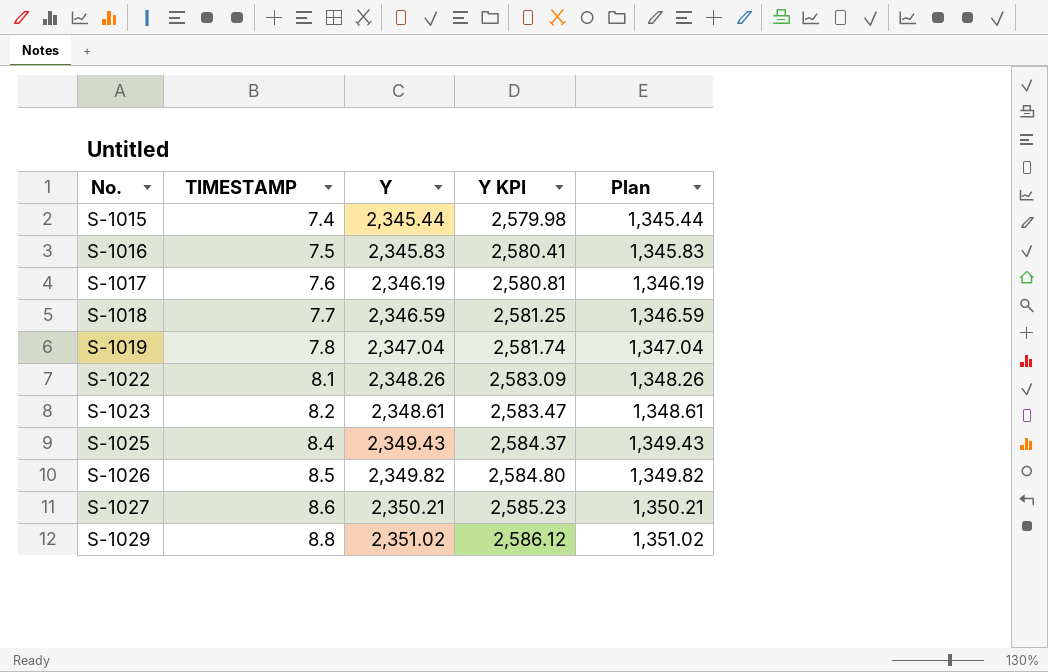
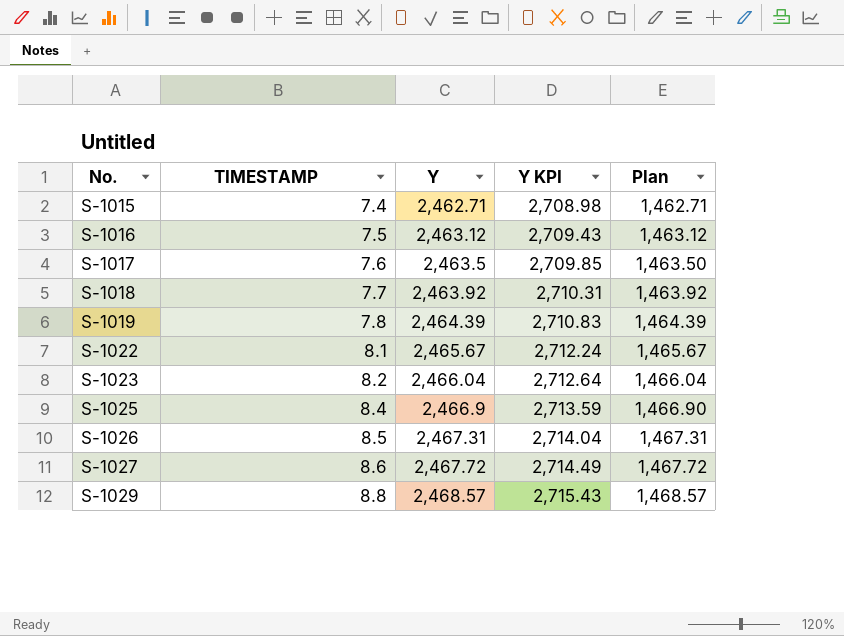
S-1015 | Y: 2,345.44 -> 2,462.71
S-1015 | Y KPI: 2,579.98 -> 2,708.98
S-1015 | Plan: 1,345.44 -> 1,462.71
S-1016 | Y: 2,345.83 -> 2,463.12
S-1016 | Y KPI: 2,580.41 -> 2,709.43
S-1016 | Plan: 1,345.83 -> 1,463.12
S-1017 | Y: 2,346.19 -> 2,463.5
S-1017 | Y KPI: 2,580.81 -> 2,709.85
S-1017 | Plan: 1,346.19 -> 1,463.50
S-1018 | Y: 2,346.59 -> 2,463.92
S-1018 | Y KPI: 2,581.25 -> 2,710.31
S-1018 | Plan: 1,346.59 -> 1,463.92
S-1019 | Y: 2,347.04 -> 2,464.39
S-1019 | Y KPI: 2,581.74 -> 2,710.83
S-1019 | Plan: 1,347.04 -> 1,464.39
S-1022 | Y: 2,348.26 -> 2,465.67
S-1022 | Y KPI: 2,583.09 -> 2,712.24
S-1022 | Plan: 1,348.26 -> 1,465.67
S-1023 | Y: 2,348.61 -> 2,466.04
S-1023 | Y KPI: 2,583.47 -> 2,712.64
S-1023 | Plan: 1,348.61 -> 1,466.04
S-1025 | Y: 2,349.43 -> 2,466.9
S-1025 | Y KPI: 2,584.37 -> 2,713.59
S-1025 | Plan: 1,349.43 -> 1,466.90
S-1026 | Y: 2,349.82 -> 2,467.31
S-1026 | Y KPI: 2,584.80 -> 2,714.04
S-1026 | Plan: 1,349.82 -> 1,467.31
S-1027 | Y: 2,350.21 -> 2,467.72
S-1027 | Y KPI: 2,585.23 -> 2,714.49
S-1027 | Plan: 1,350.21 -> 1,467.72
S-1029 | Y: 2,351.02 -> 2,468.57
S-1029 | Y KPI: 2,586.12 -> 2,715.43
S-1029 | Plan: 1,351.02 -> 1,468.57

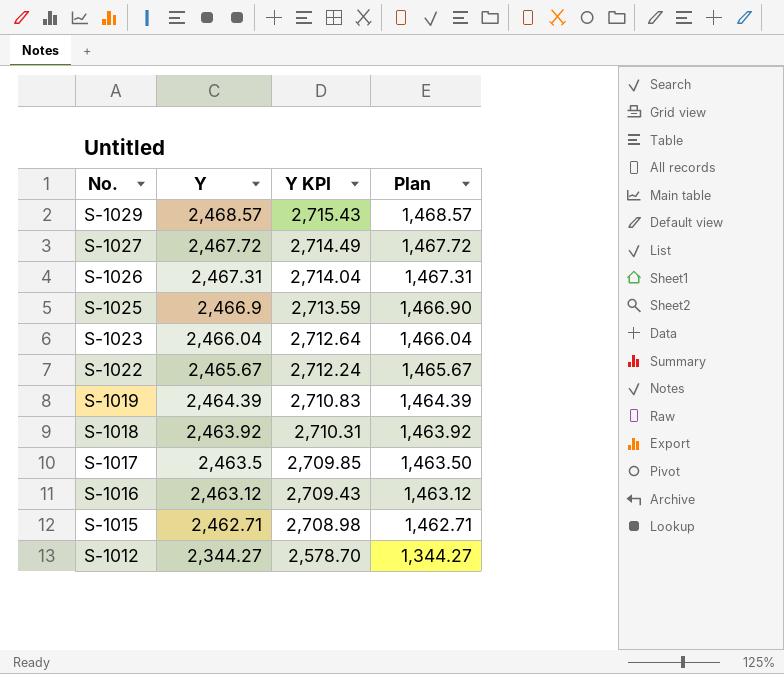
row order: No. ascending -> No. descending
column TIMESTAMP | position: 2 -> none
row S-1012: none -> 2,344.27 | 2,578.70 | 1,344.27

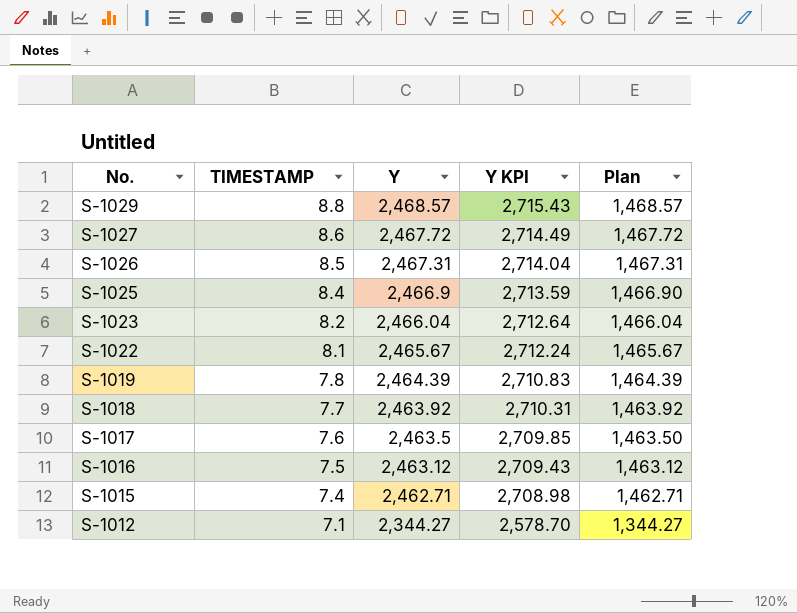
column TIMESTAMP | position: none -> 2

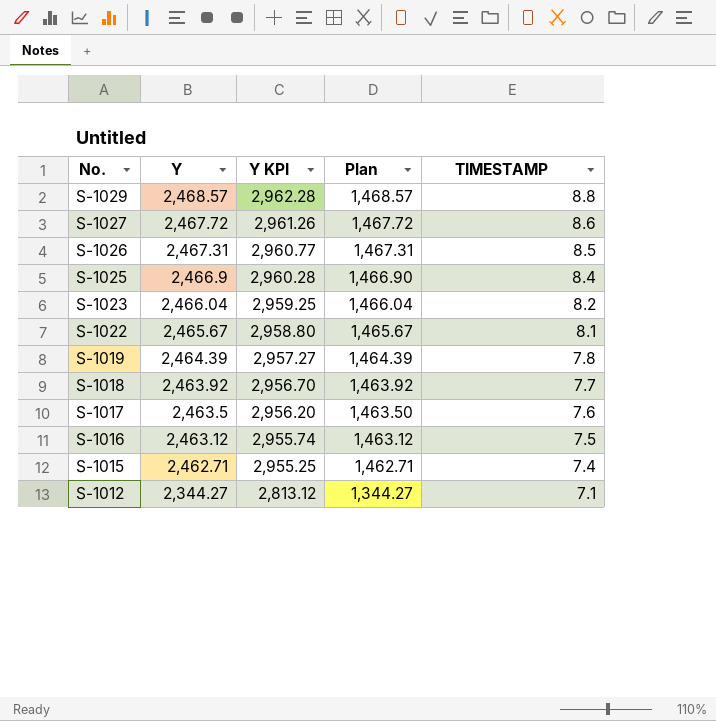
column Y KPI | formula: [Y] * 1.1 -> [Y] * 1.2
column TIMESTAMP | position: 2 -> 5

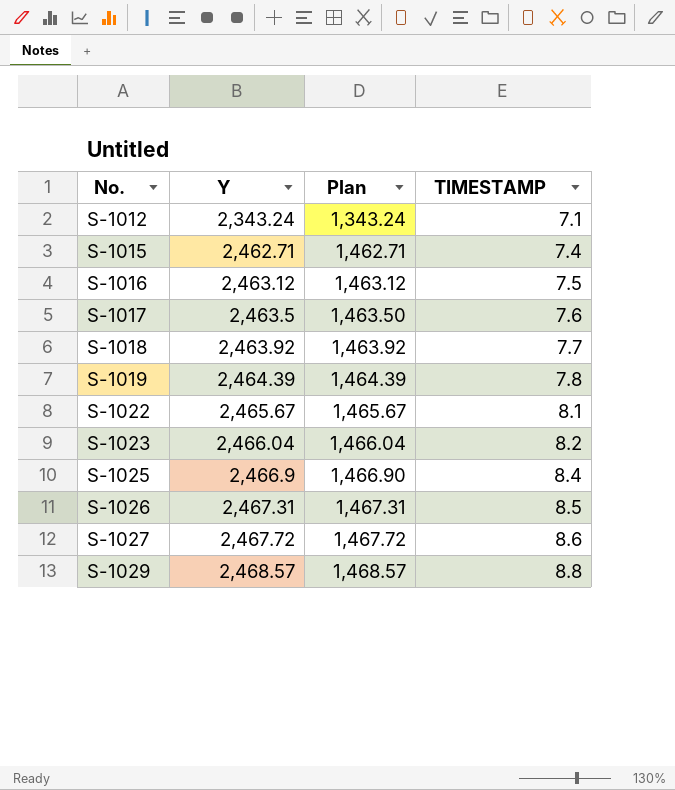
row order: No. descending -> No. ascending
column Y KPI | formula: [Y] * 1.2 -> none
S-1012 | Y: 2,344.27 -> 2,343.24
S-1012 | Plan: 1,344.27 -> 1,343.24

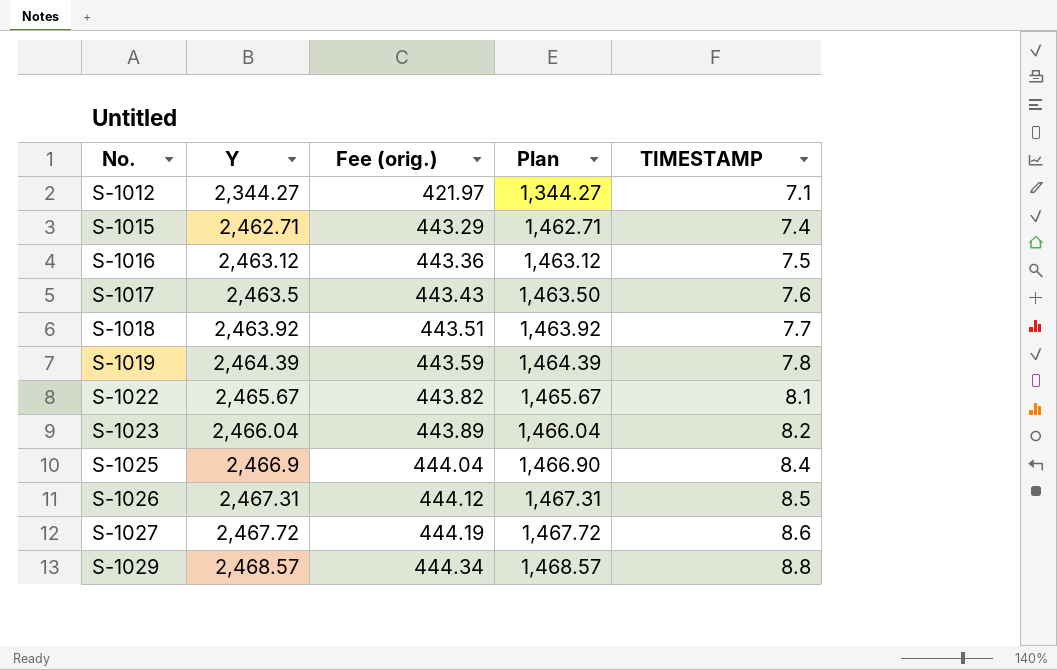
column Fee (orig.) | formula: none -> [Y] * 0.18
S-1012 | Y: 2,343.24 -> 2,344.27
S-1012 | Plan: 1,343.24 -> 1,344.27

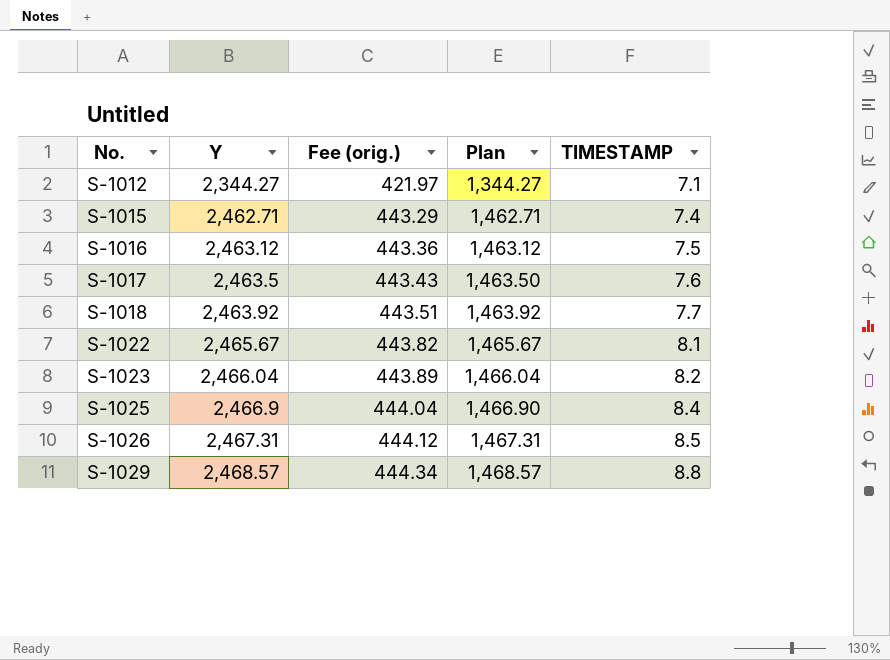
row S-1019: 2,464.39 | 443.59 | 1,464.39 | 7.8 -> none
row S-1027: 2,467.72 | 444.19 | 1,467.72 | 8.6 -> none

